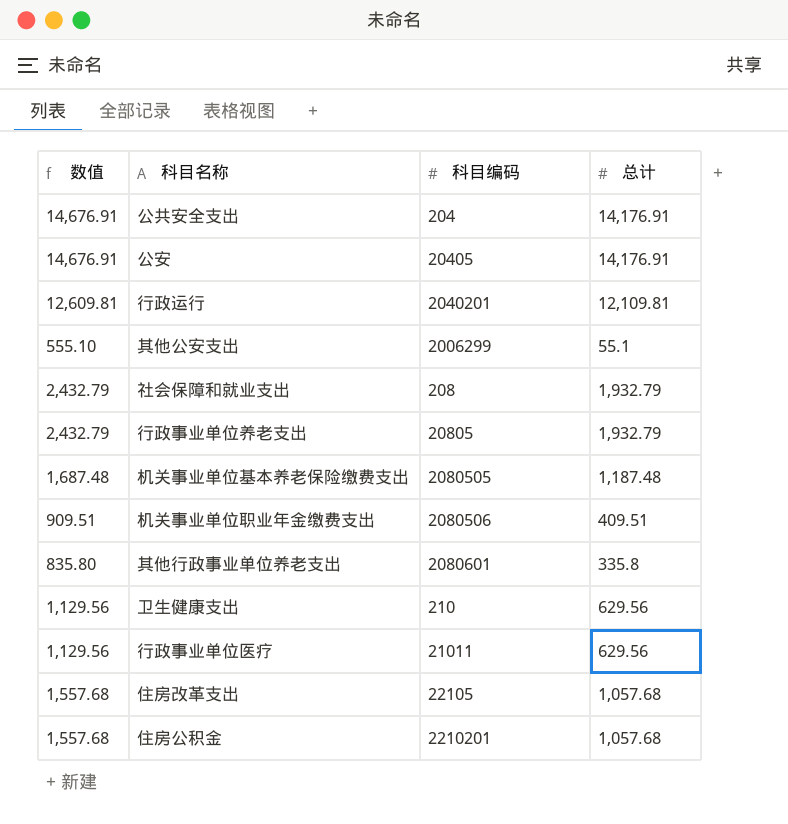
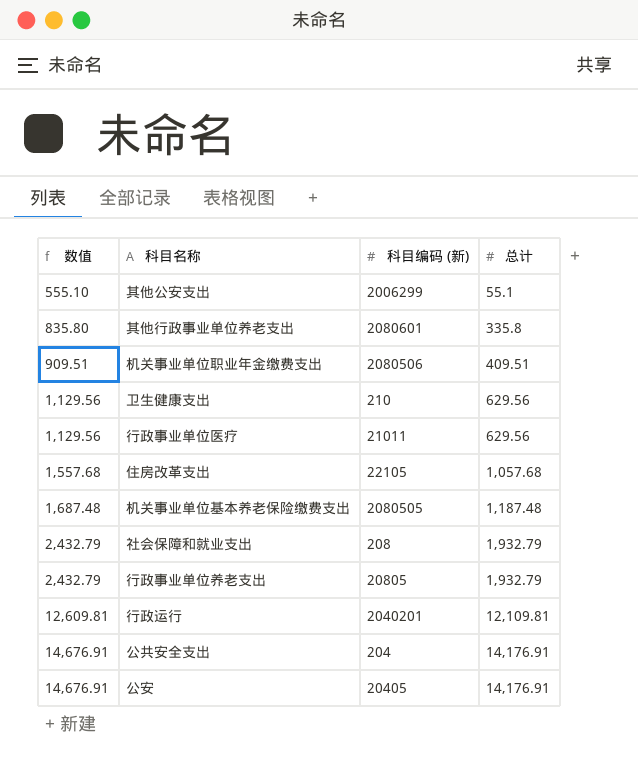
row order: none -> 数值 ascending
column name: 科目编码 -> 科目编码 (新)
row 住房公积金: 1,557.68 | 2210201 | 1,057.68 -> none

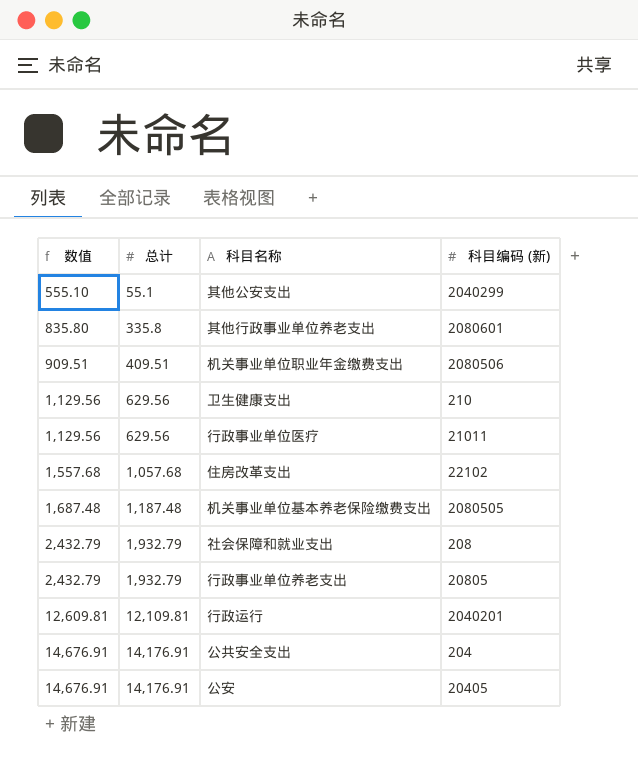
column 总计 | position: 4 -> 2
其他公安支出 | 科目编码 (新): 2006299 -> 2040299
住房改革支出 | 科目编码 (新): 22105 -> 22102

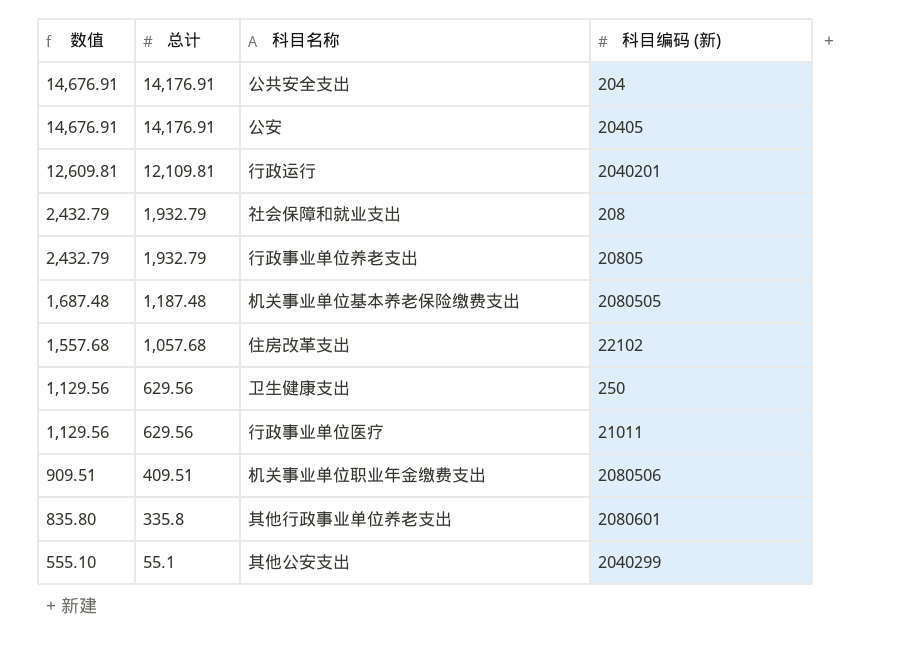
row order: 数值 ascending -> 数值 descending
卫生健康支出 | 科目编码 (新): 210 -> 250

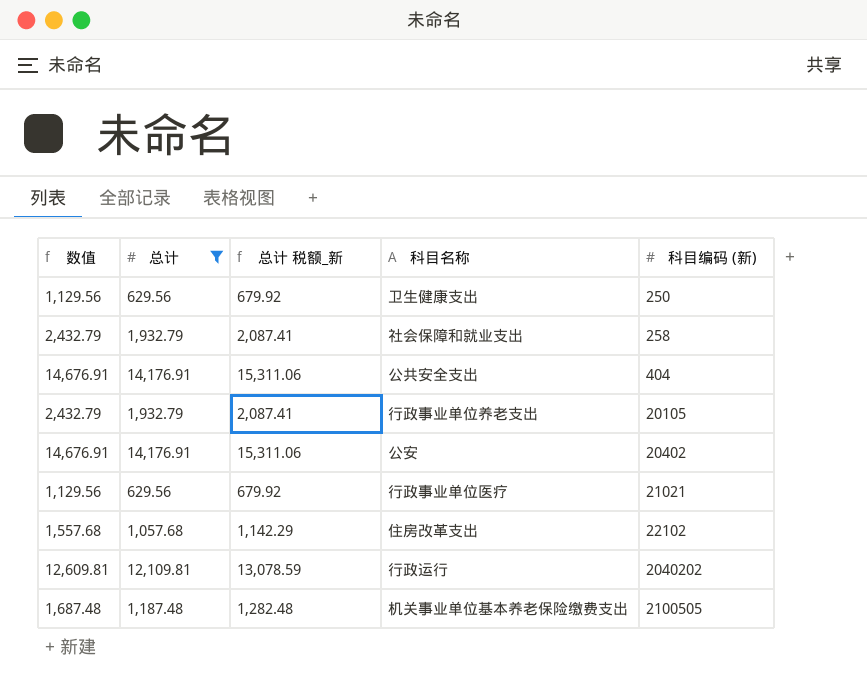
filter: none -> 总计 >= 629.56
row order: 数值 descending -> 科目编码 (新) ascending
column 总计 税额_新 | formula: none -> [总计] * 1.08
社会保障和就业支出 | 科目编码 (新): 208 -> 258
公共安全支出 | 科目编码 (新): 204 -> 404
行政事业单位养老支出 | 科目编码 (新): 20805 -> 20105
公安 | 科目编码 (新): 20405 -> 20402
行政事业单位医疗 | 科目编码 (新): 21011 -> 21021
行政运行 | 科目编码 (新): 2040201 -> 2040202
机关事业单位基本养老保险缴费支出 | 科目编码 (新): 2080505 -> 2100505

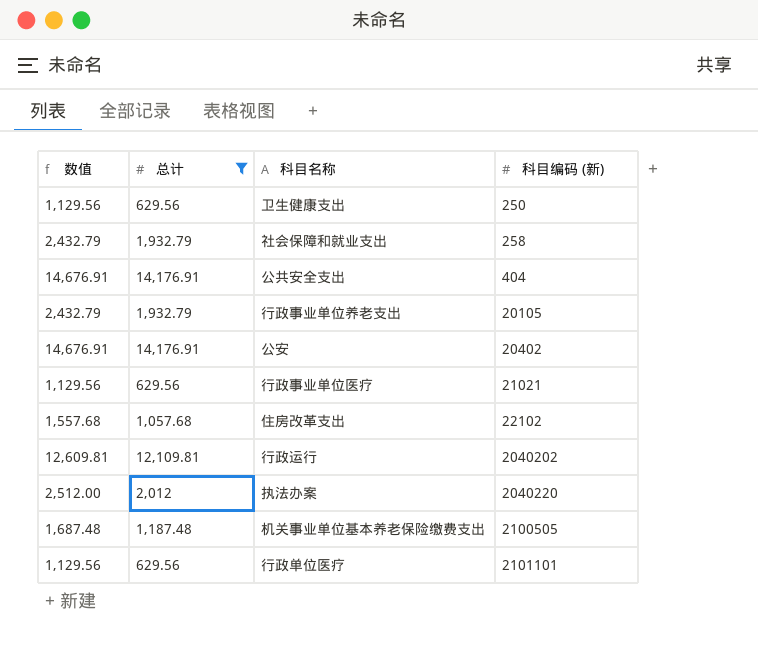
column 总计 税额_新 | formula: [总计] * 1.08 -> none
row 执法办案: none -> 2,512.00 | 2,012 | 2040220
row 行政单位医疗: none -> 1,129.56 | 629.56 | 2101101

